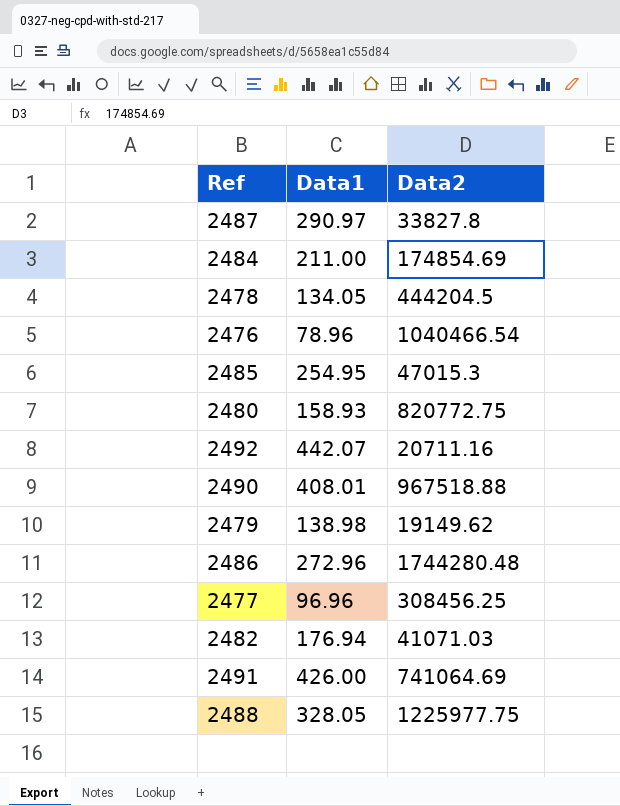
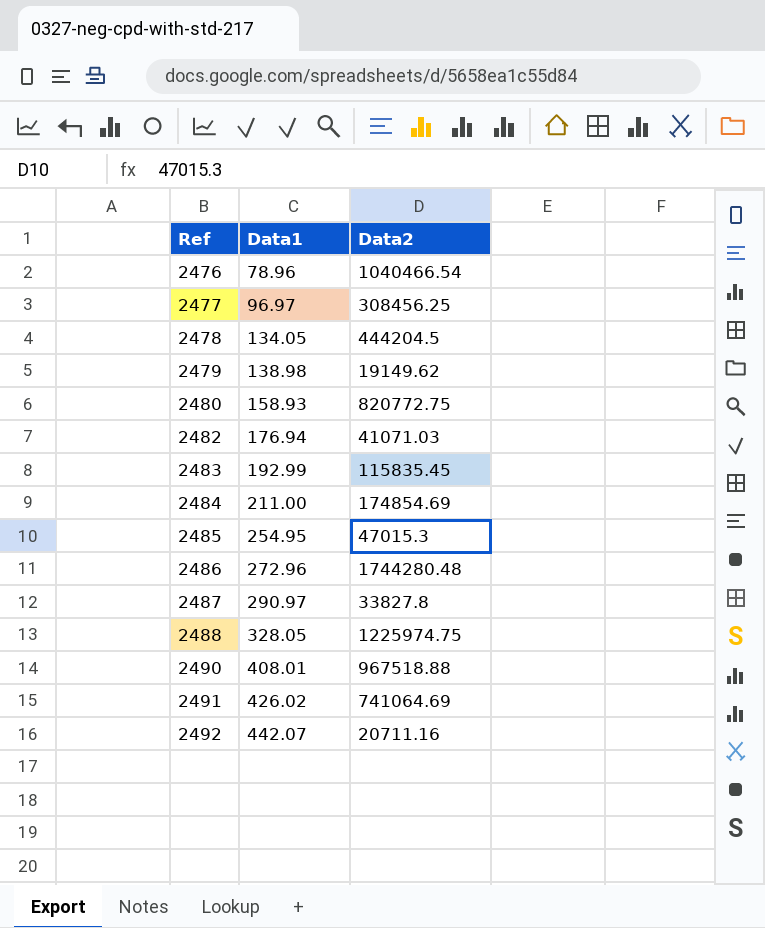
row order: none -> Ref ascending
2477 | Data1: 96.96 -> 96.97
row 2483: none -> 192.99 | 115835.45
2488 | Data2: 1225977.75 -> 1225974.75
2491 | Data1: 426.00 -> 426.02

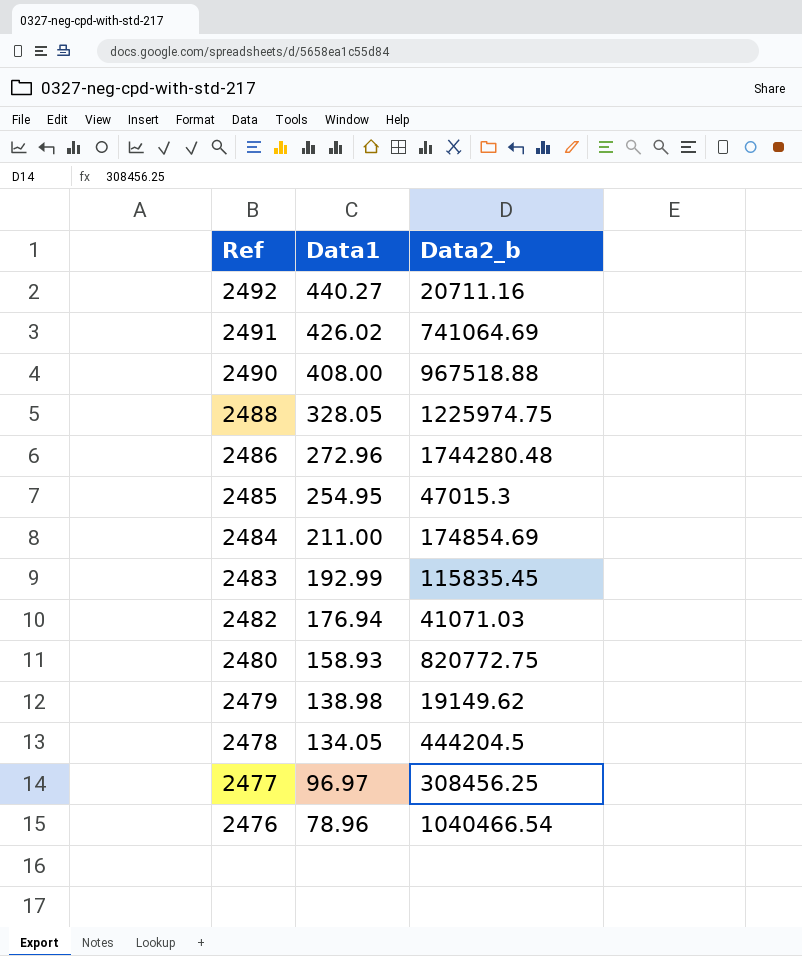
row order: Ref ascending -> Ref descending
column name: Data2 -> Data2_b
row 2487: 290.97 | 33827.8 -> none
2492 | Data1: 442.07 -> 440.27
2490 | Data1: 408.01 -> 408.00

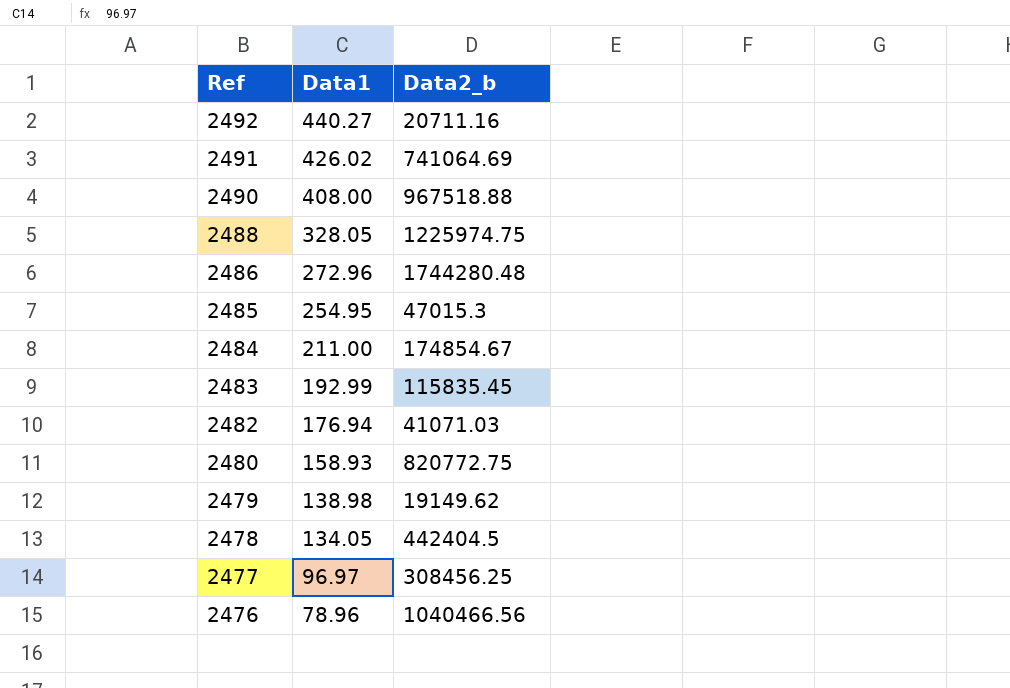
2484 | Data2_b: 174854.69 -> 174854.67
2478 | Data2_b: 444204.5 -> 442404.5
2476 | Data2_b: 1040466.54 -> 1040466.56

